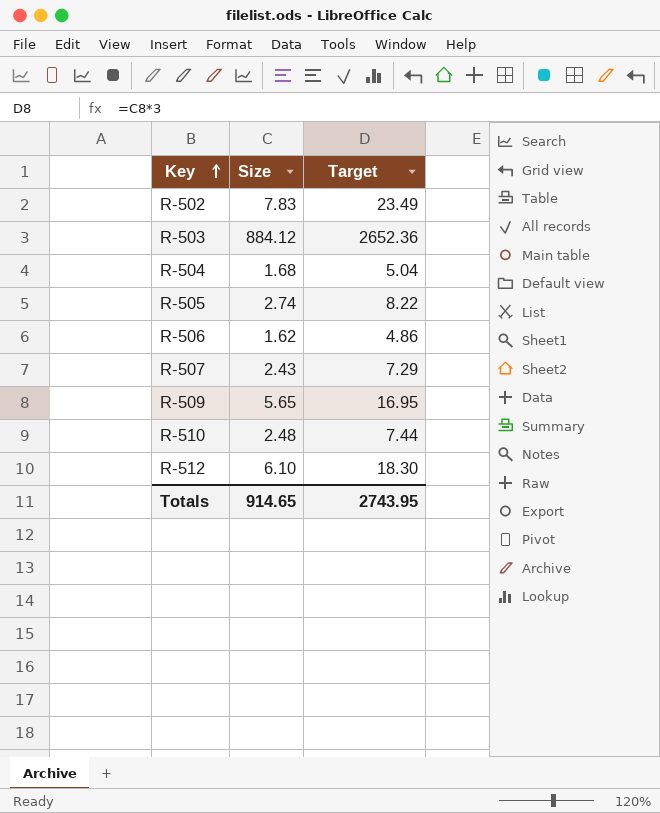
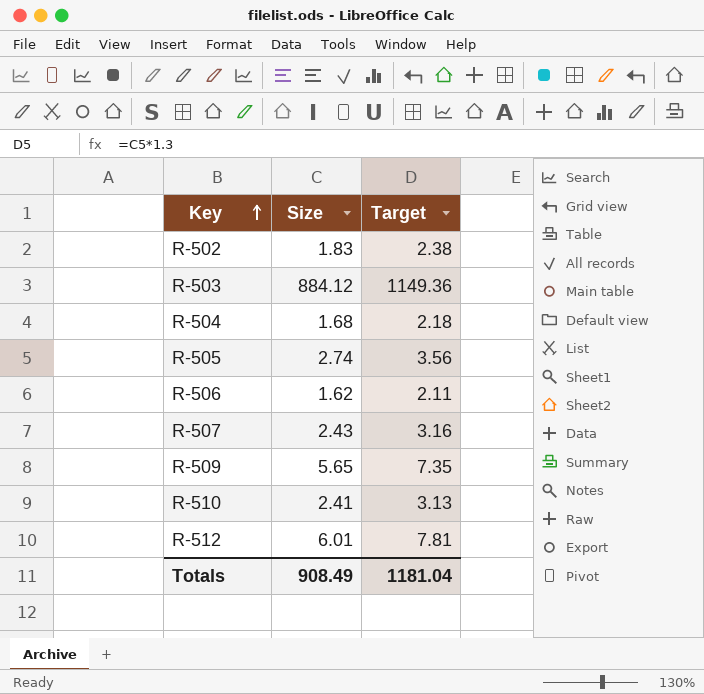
column Target | formula: [Size] * 3 -> [Size] * 1.3
R-502 | Size: 7.83 -> 1.83
R-510 | Size: 2.48 -> 2.41
R-512 | Size: 6.10 -> 6.01
Totals | Size: 914.65 -> 908.49
Totals | Target: 2743.95 -> 1181.04

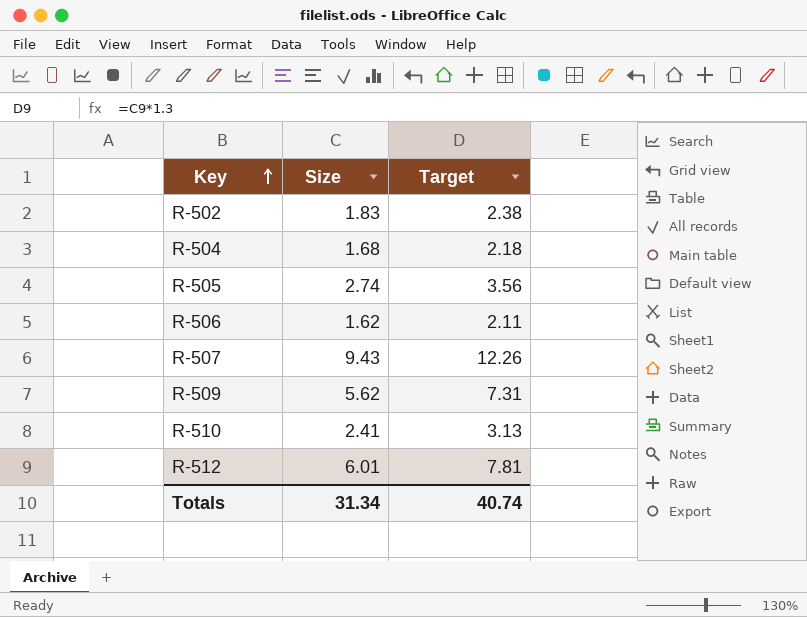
row R-503: 884.12 | 1149.36 -> none
R-507 | Size: 2.43 -> 9.43
R-507 | Target: 3.16 -> 12.26
R-509 | Size: 5.65 -> 5.62
R-509 | Target: 7.35 -> 7.31
Totals | Size: 908.49 -> 31.34
Totals | Target: 1181.04 -> 40.74

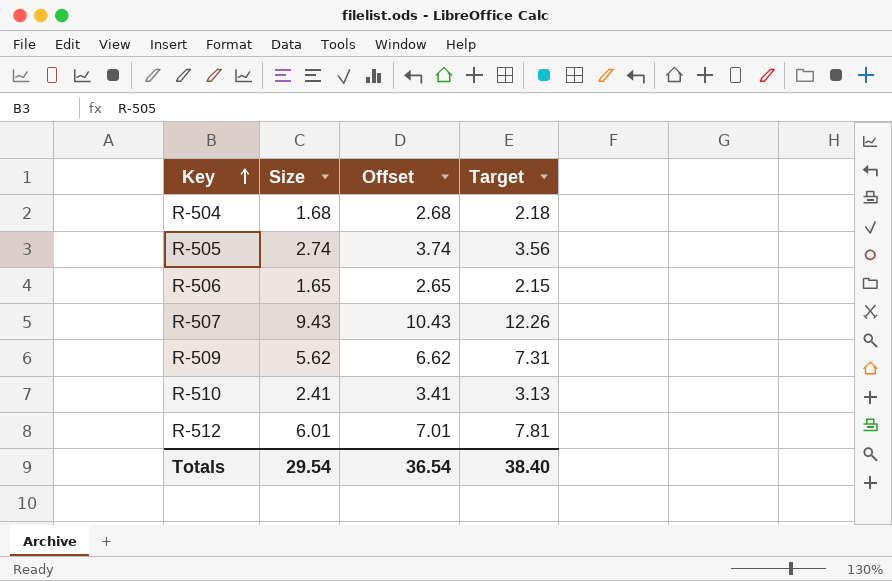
column Offset | formula: none -> [Size] + 1
row R-502: 1.83 | 2.38 -> none
R-506 | Size: 1.62 -> 1.65
R-506 | Target: 2.11 -> 2.15
Totals | Size: 31.34 -> 29.54
Totals | Target: 40.74 -> 38.40

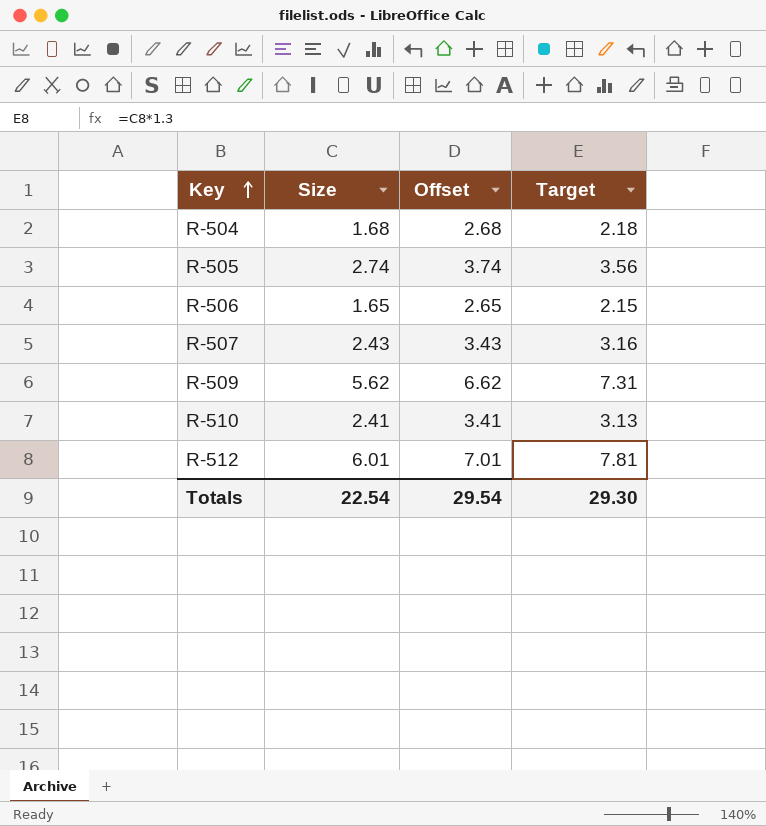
R-507 | Size: 9.43 -> 2.43
R-507 | Offset: 10.43 -> 3.43
R-507 | Target: 12.26 -> 3.16
Totals | Size: 29.54 -> 22.54
Totals | Offset: 36.54 -> 29.54
Totals | Target: 38.40 -> 29.30

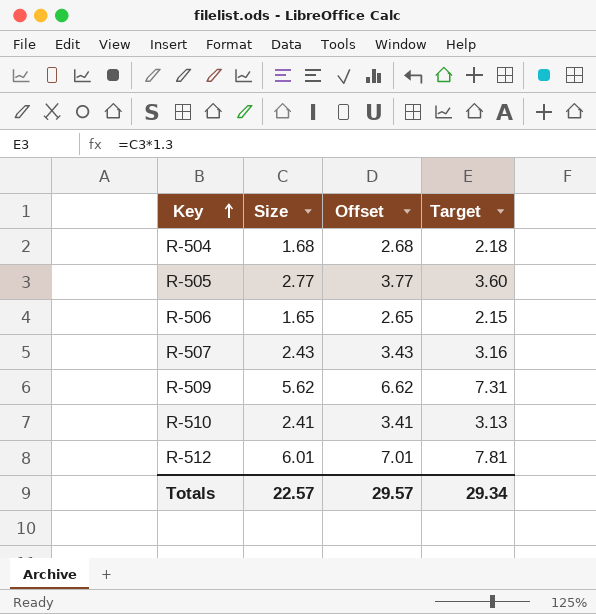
R-505 | Size: 2.74 -> 2.77
R-505 | Offset: 3.74 -> 3.77
R-505 | Target: 3.56 -> 3.60
Totals | Size: 22.54 -> 22.57
Totals | Offset: 29.54 -> 29.57
Totals | Target: 29.30 -> 29.34

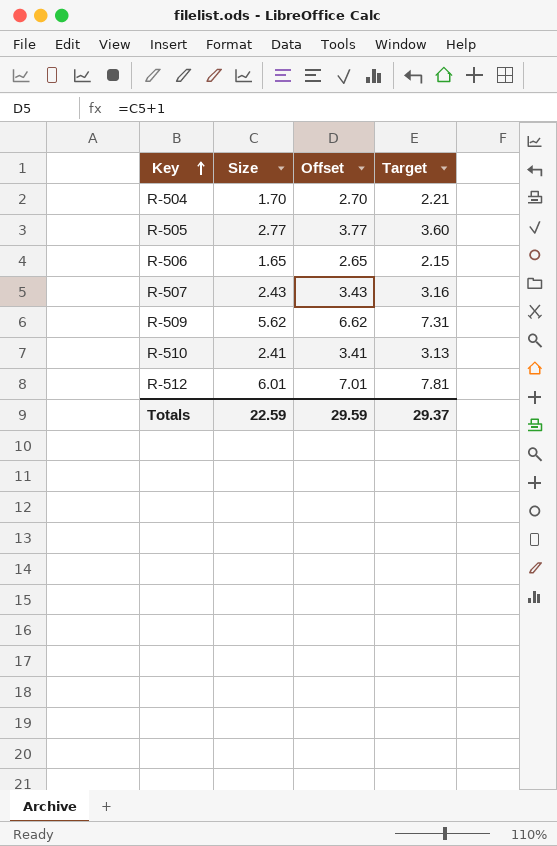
R-504 | Size: 1.68 -> 1.70
R-504 | Offset: 2.68 -> 2.70
R-504 | Target: 2.18 -> 2.21
Totals | Size: 22.57 -> 22.59
Totals | Offset: 29.57 -> 29.59
Totals | Target: 29.34 -> 29.37

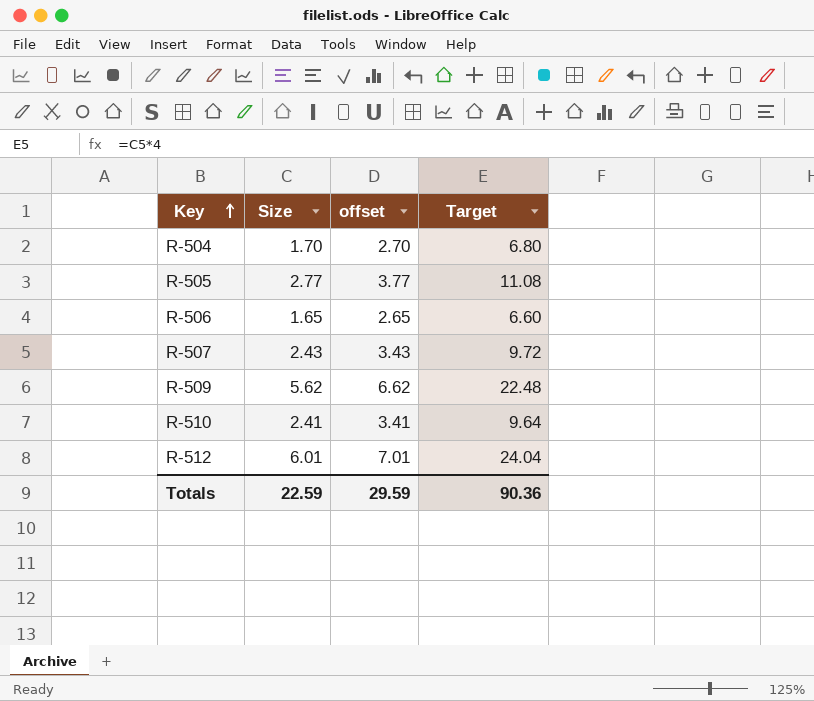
column name: Offset -> offset
column Target | formula: [Size] * 1.3 -> [Size] * 4
Totals | Target: 29.37 -> 90.36

